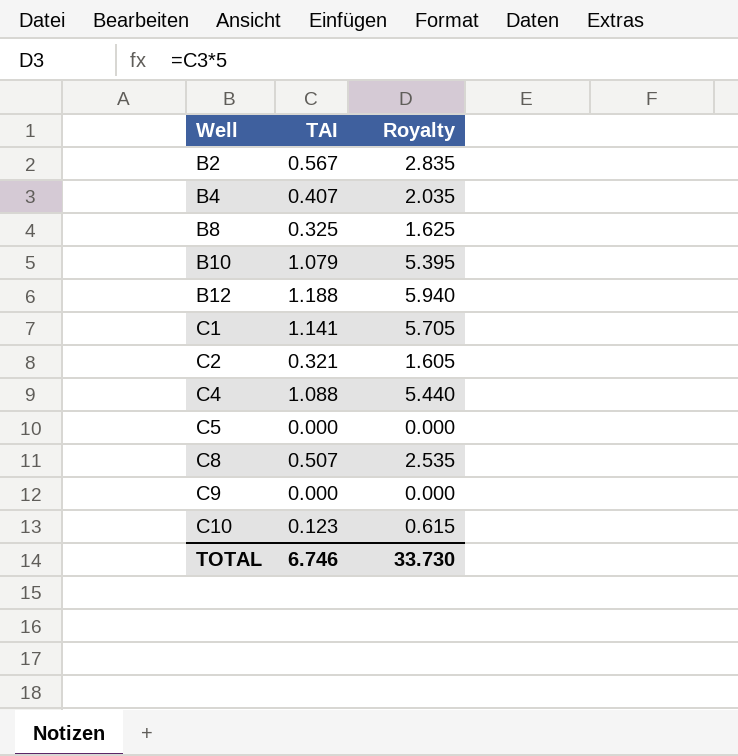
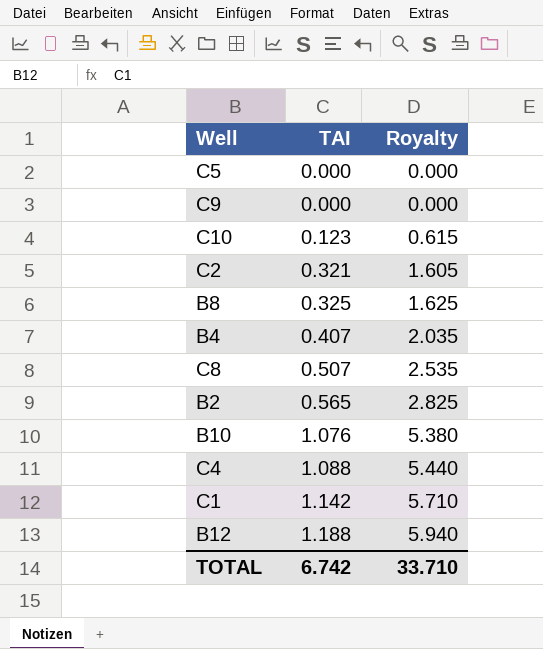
row order: Well ascending -> TAI ascending
B2 | TAI: 0.567 -> 0.565
B2 | Royalty: 2.835 -> 2.825
B10 | TAI: 1.079 -> 1.076
B10 | Royalty: 5.395 -> 5.380
C1 | TAI: 1.141 -> 1.142
C1 | Royalty: 5.705 -> 5.710
TOTAL | TAI: 6.746 -> 6.742
TOTAL | Royalty: 33.730 -> 33.710

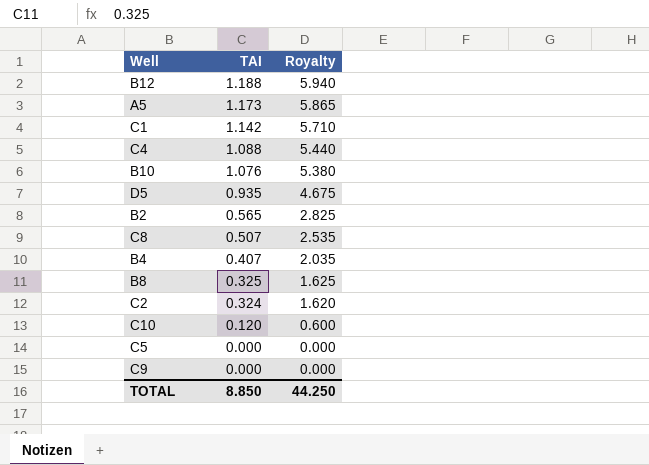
row order: TAI ascending -> TAI descending
row A5: none -> 1.173 | 5.865
row D5: none -> 0.935 | 4.675
C2 | TAI: 0.321 -> 0.324
C2 | Royalty: 1.605 -> 1.620
C10 | TAI: 0.123 -> 0.120
C10 | Royalty: 0.615 -> 0.600
TOTAL | TAI: 6.742 -> 8.850
TOTAL | Royalty: 33.710 -> 44.250

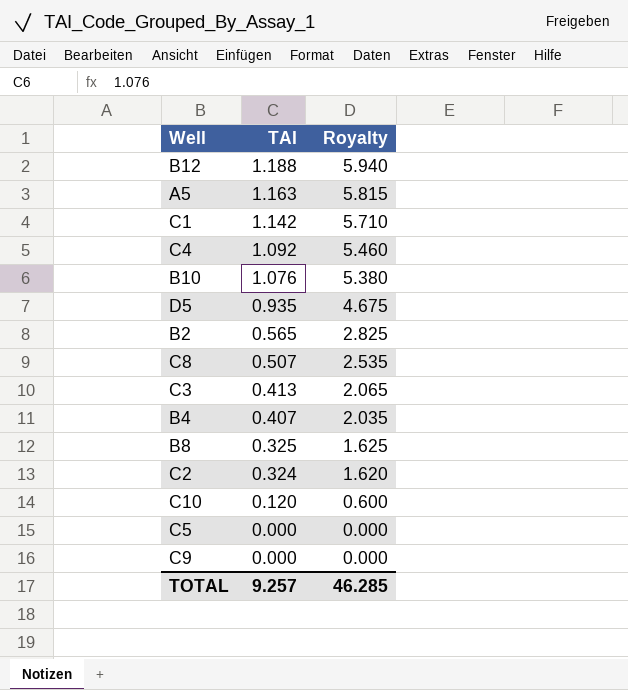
A5 | TAI: 1.173 -> 1.163
A5 | Royalty: 5.865 -> 5.815
C4 | TAI: 1.088 -> 1.092
C4 | Royalty: 5.440 -> 5.460
row C3: none -> 0.413 | 2.065
TOTAL | TAI: 8.850 -> 9.257
TOTAL | Royalty: 44.250 -> 46.285

